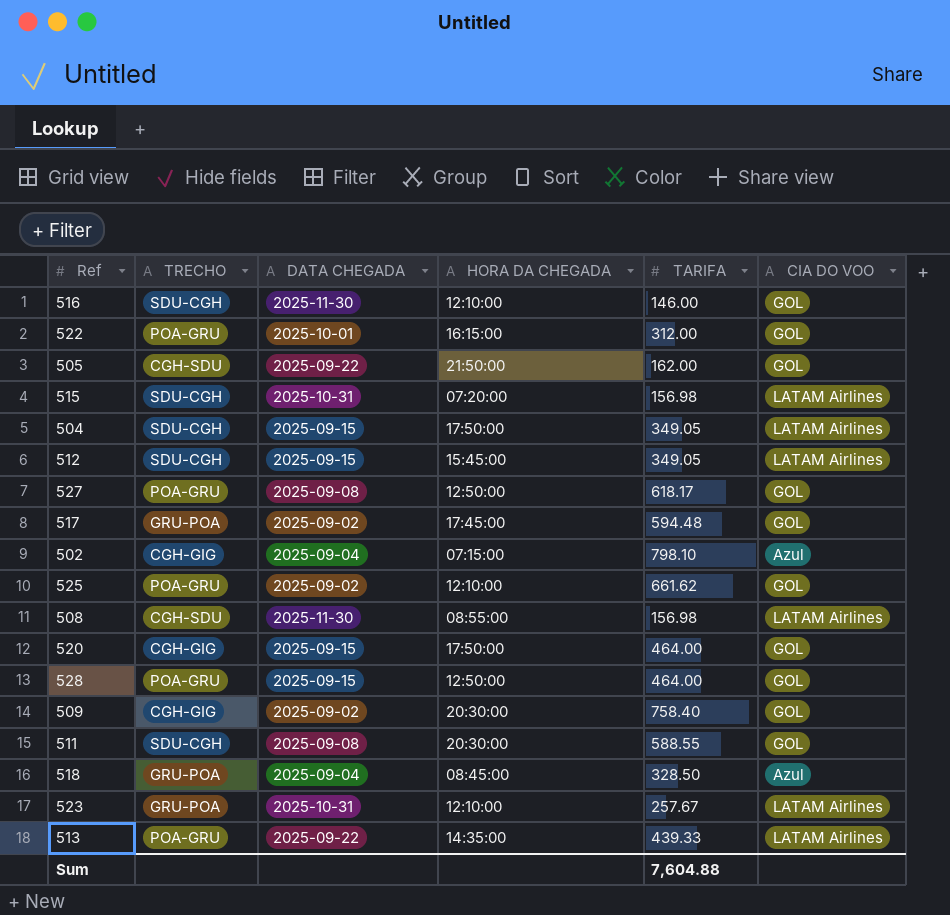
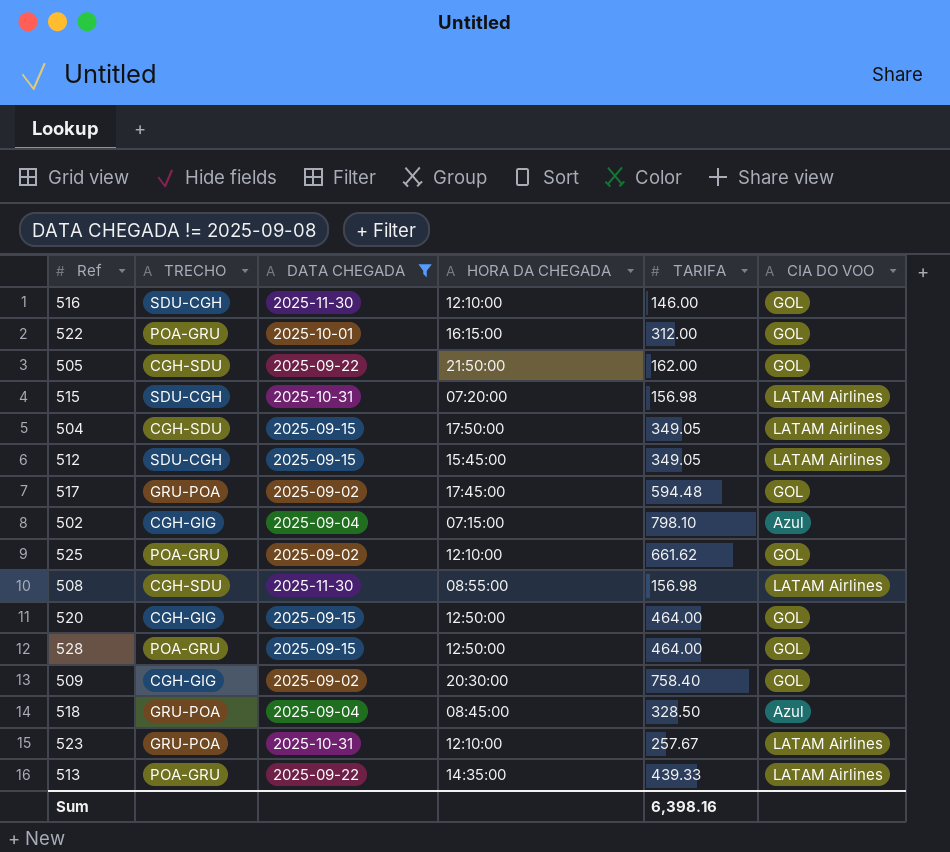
filter: none -> DATA CHEGADA != 2025-09-08
504 | TRECHO: SDU-CGH -> CGH-SDU
520 | HORA DA CHEGADA: 17:50:00 -> 12:50:00
Sum | TARIFA: 7,604.88 -> 6,398.16

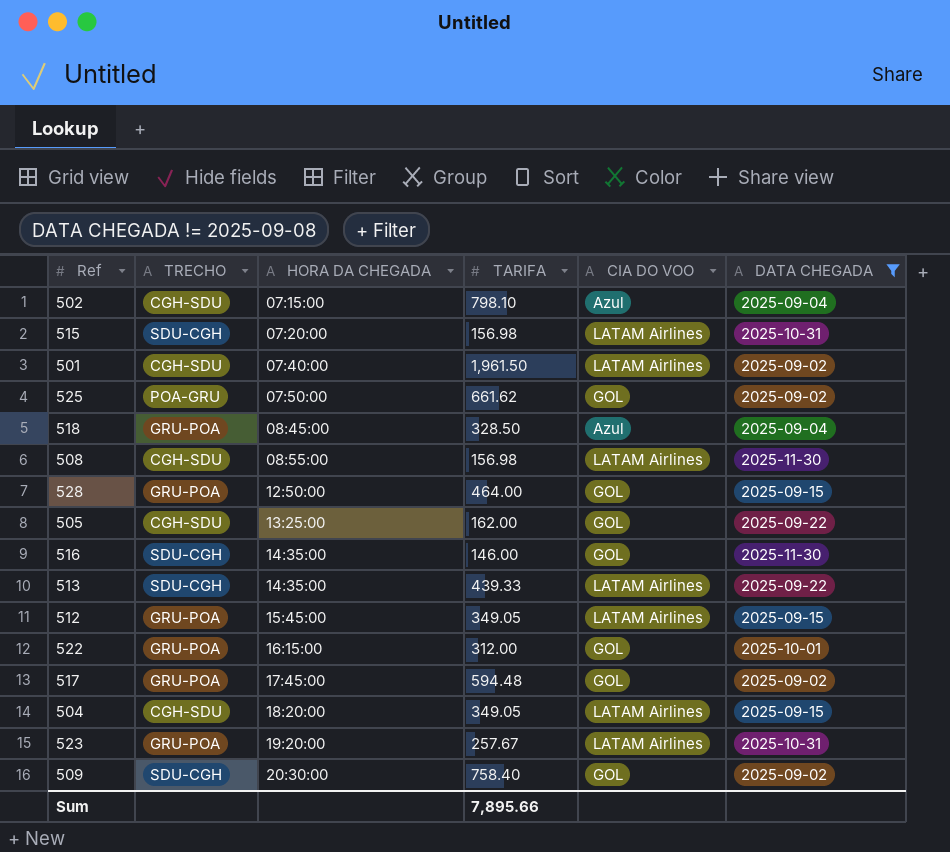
row order: none -> HORA DA CHEGADA ascending
column DATA CHEGADA | position: 3 -> 6
row 520: CGH-GIG | 2025-09-15 | 12:50:00 | 464.00 | GOL -> none
502 | TRECHO: CGH-GIG -> CGH-SDU
row 501: none -> CGH-SDU | 07:40:00 | 1,961.50 | LATAM Airlines | 2025-09-02
525 | HORA DA CHEGADA: 12:10:00 -> 07:50:00
528 | TRECHO: POA-GRU -> GRU-POA
505 | HORA DA CHEGADA: 21:50:00 -> 13:25:00
516 | HORA DA CHEGADA: 12:10:00 -> 14:35:00
513 | TRECHO: POA-GRU -> SDU-CGH
512 | TRECHO: SDU-CGH -> GRU-POA
522 | TRECHO: POA-GRU -> GRU-POA
504 | HORA DA CHEGADA: 17:50:00 -> 18:20:00
523 | HORA DA CHEGADA: 12:10:00 -> 19:20:00
509 | TRECHO: CGH-GIG -> SDU-CGH
Sum | TARIFA: 6,398.16 -> 7,895.66

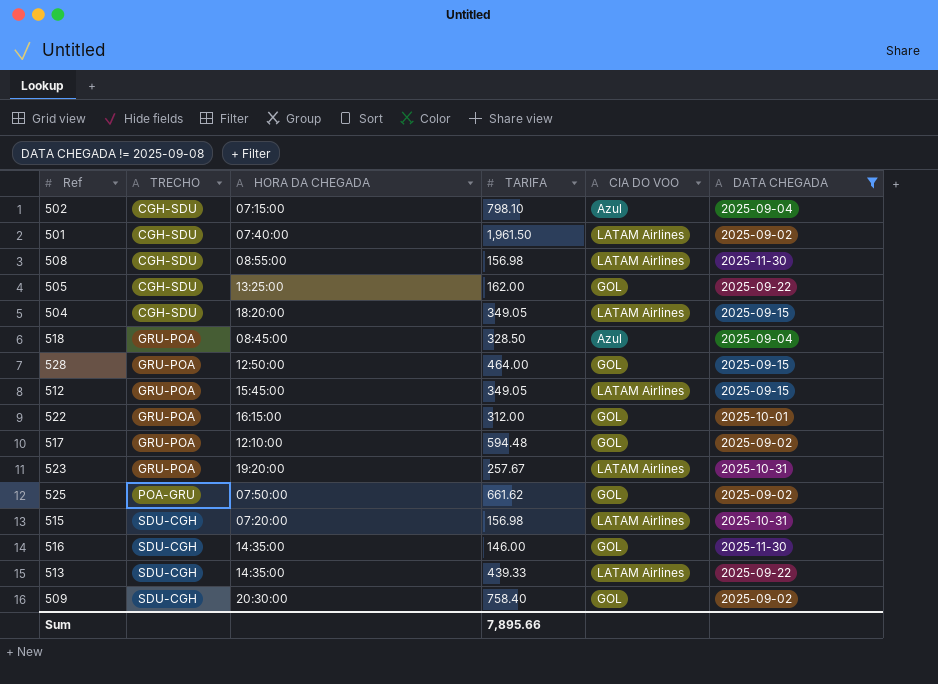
row order: HORA DA CHEGADA ascending -> TRECHO ascending
517 | HORA DA CHEGADA: 17:45:00 -> 12:10:00

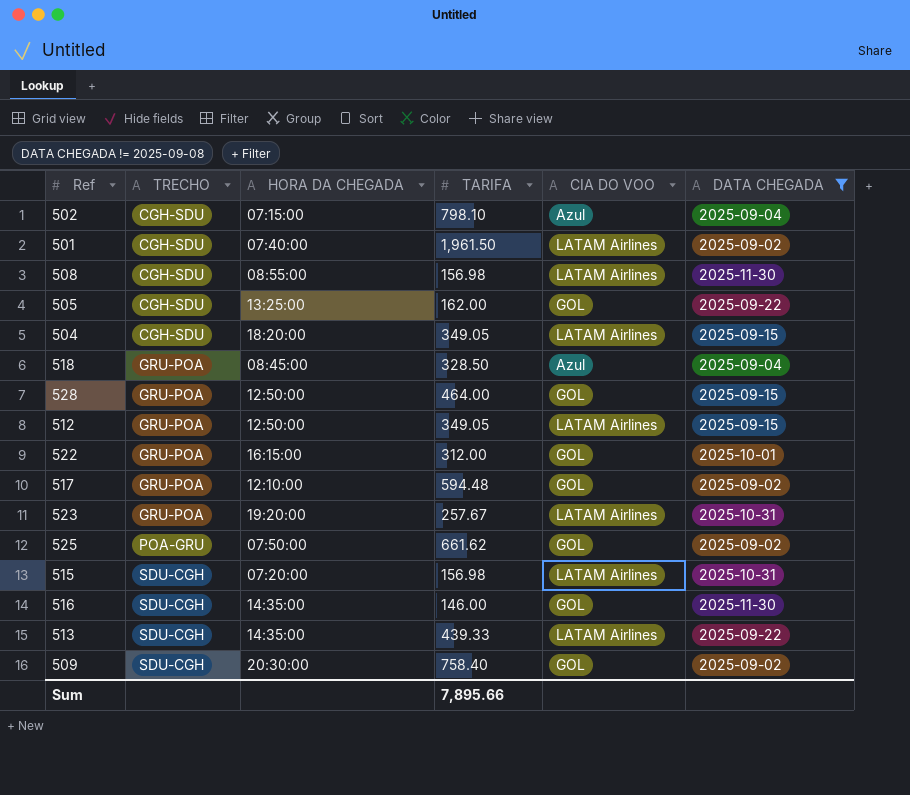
512 | HORA DA CHEGADA: 15:45:00 -> 12:50:00

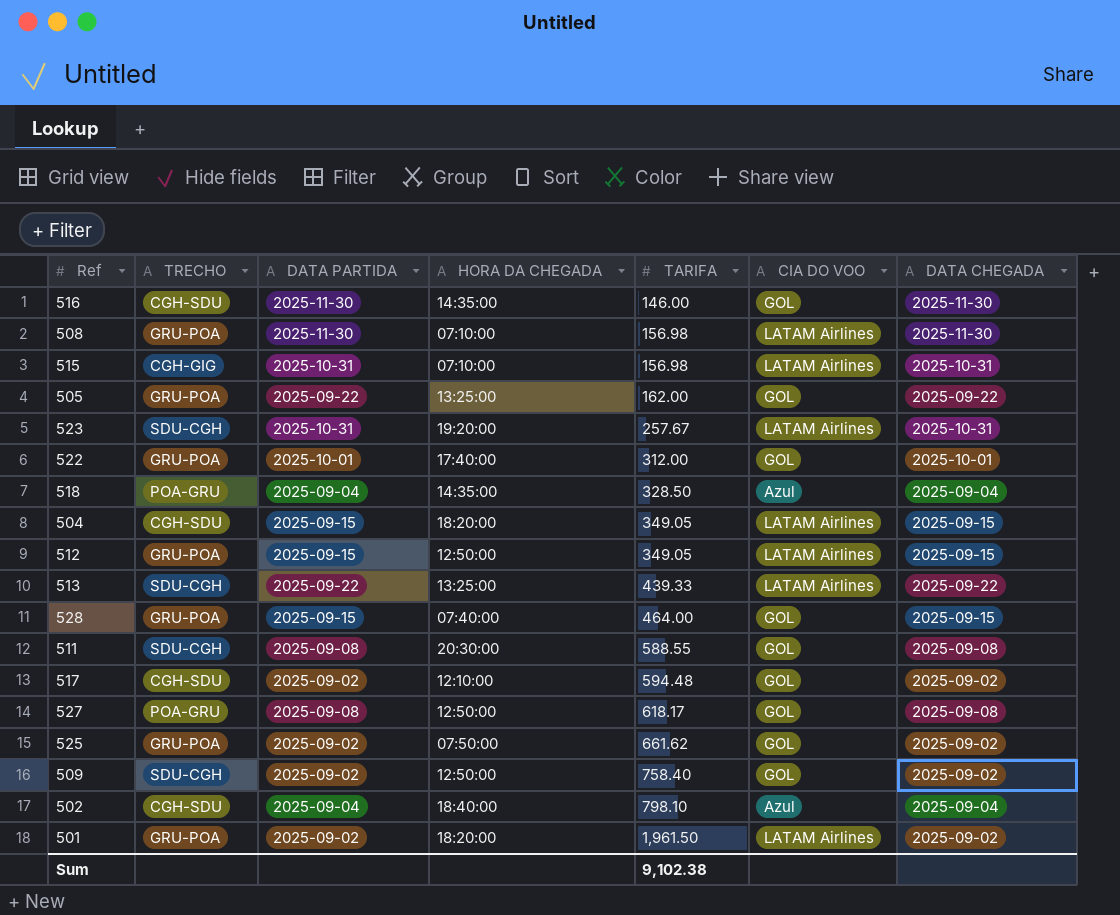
filter: DATA CHEGADA != 2025-09-08 -> none
row order: TRECHO ascending -> TARIFA ascending
column DATA PARTIDA | position: none -> 3
516 | TRECHO: SDU-CGH -> CGH-SDU
508 | TRECHO: CGH-SDU -> GRU-POA
508 | HORA DA CHEGADA: 08:55:00 -> 07:10:00
515 | TRECHO: SDU-CGH -> CGH-GIG
515 | HORA DA CHEGADA: 07:20:00 -> 07:10:00
505 | TRECHO: CGH-SDU -> GRU-POA
523 | TRECHO: GRU-POA -> SDU-CGH
522 | HORA DA CHEGADA: 16:15:00 -> 17:40:00
518 | TRECHO: GRU-POA -> POA-GRU
518 | HORA DA CHEGADA: 08:45:00 -> 14:35:00
513 | HORA DA CHEGADA: 14:35:00 -> 13:25:00
528 | HORA DA CHEGADA: 12:50:00 -> 07:40:00
517 | TRECHO: GRU-POA -> CGH-SDU
525 | TRECHO: POA-GRU -> GRU-POA
509 | HORA DA CHEGADA: 20:30:00 -> 12:50:00
502 | HORA DA CHEGADA: 07:15:00 -> 18:40:00
501 | TRECHO: CGH-SDU -> GRU-POA
501 | HORA DA CHEGADA: 07:40:00 -> 18:20:00
Sum | TARIFA: 7,895.66 -> 9,102.38

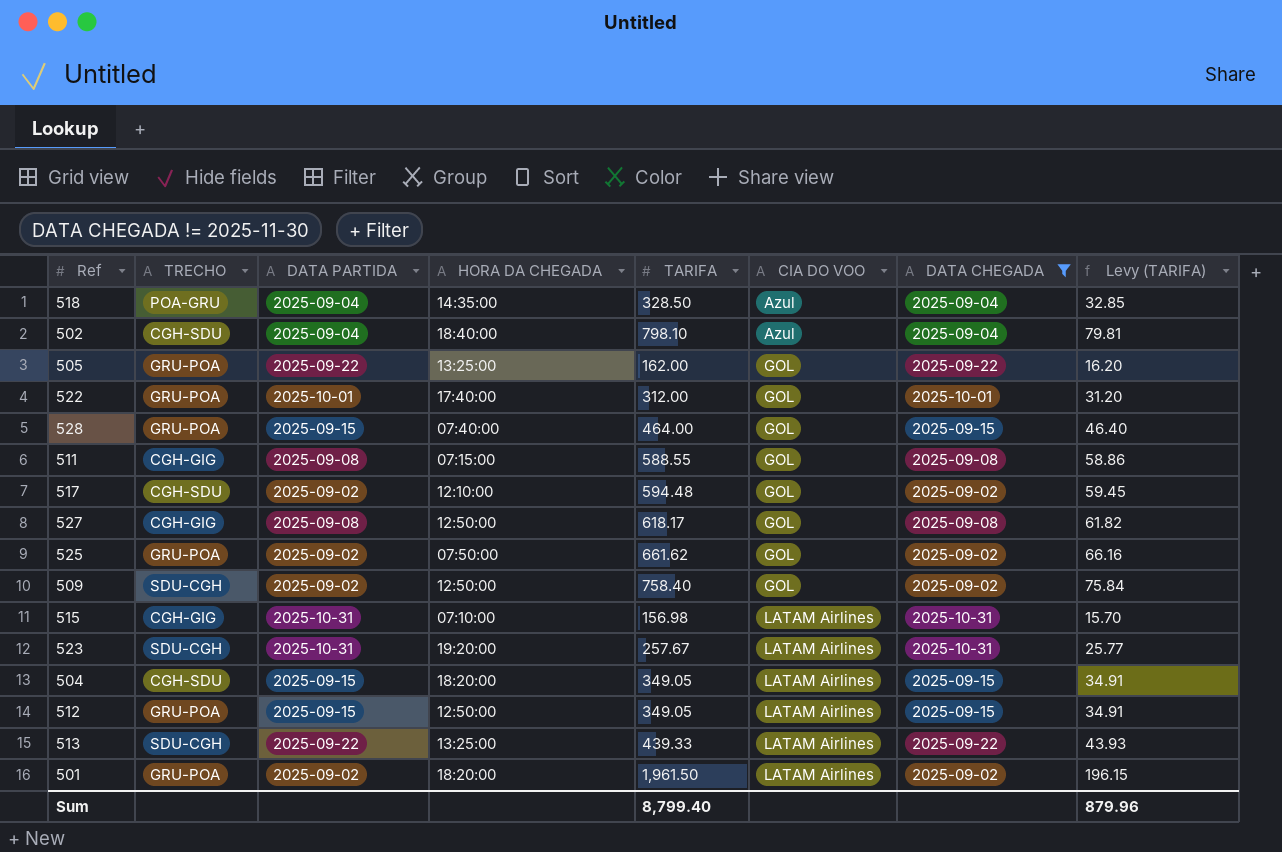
filter: none -> DATA CHEGADA != 2025-11-30
row order: TARIFA ascending -> CIA DO VOO ascending
column Levy (TARIFA) | formula: none -> [TARIFA] * 0.1
511 | TRECHO: SDU-CGH -> CGH-GIG
511 | HORA DA CHEGADA: 20:30:00 -> 07:15:00
527 | TRECHO: POA-GRU -> CGH-GIG
Sum | TARIFA: 9,102.38 -> 8,799.40

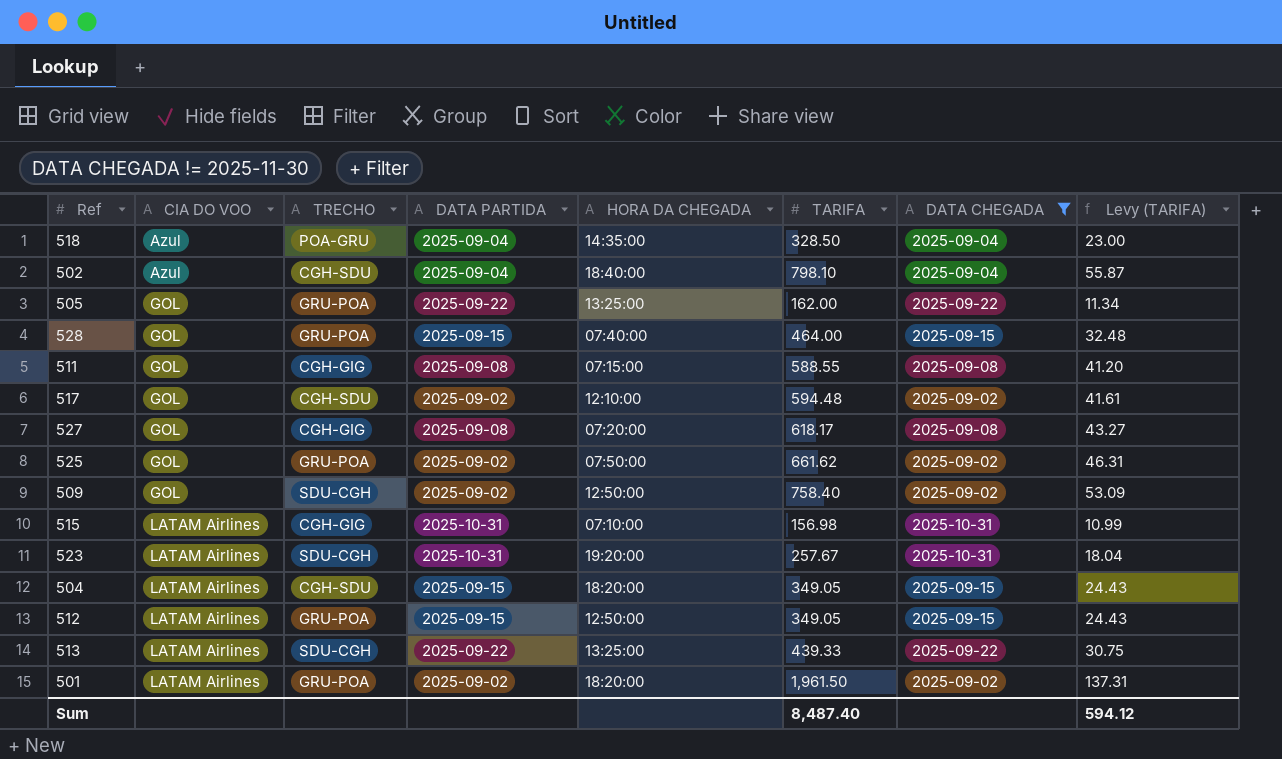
column CIA DO VOO | position: 6 -> 2
column Levy (TARIFA) | formula: [TARIFA] * 0.1 -> [TARIFA] * 0.07
row 522: GRU-POA | 2025-10-01 | 17:40:00 | 312.00 | GOL | 2025-10-01 | 31.20 -> none
527 | HORA DA CHEGADA: 12:50:00 -> 07:20:00
Sum | TARIFA: 8,799.40 -> 8,487.40
Sum | Levy (TARIFA): 879.96 -> 594.12

